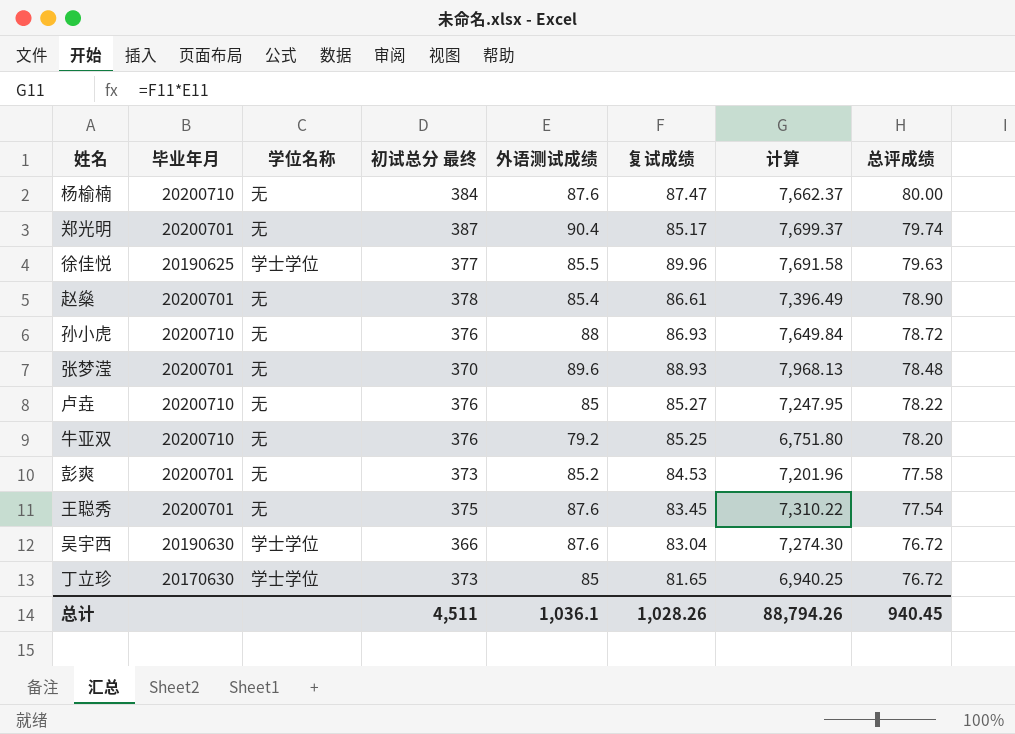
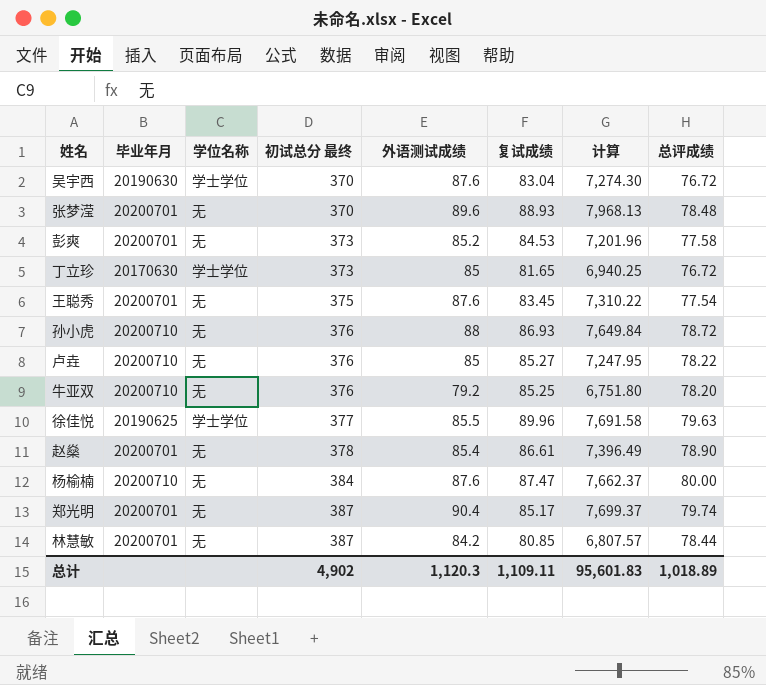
row order: 总评成绩 descending -> 初试总分 最终 ascending
吴宇西 | 初试总分 最终: 366 -> 370
row 林慧敏: none -> 20200701 | 无 | 387 | 84.2 | 80.85 | 6,807.57 | 78.44
总计 | 初试总分 最终: 4,511 -> 4,902
总计 | 外语测试成绩: 1,036.1 -> 1,120.3
总计 | 复试成绩: 1,028.26 -> 1,109.11
总计 | 计算: 88,794.26 -> 95,601.83
总计 | 总评成绩: 940.45 -> 1,018.89

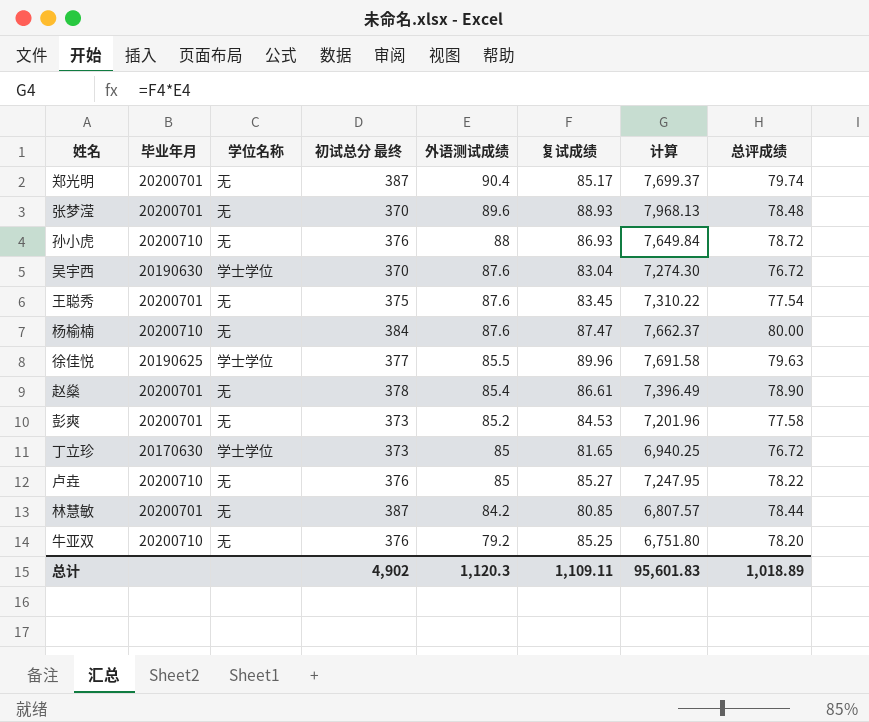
row order: 初试总分 最终 ascending -> 外语测试成绩 descending

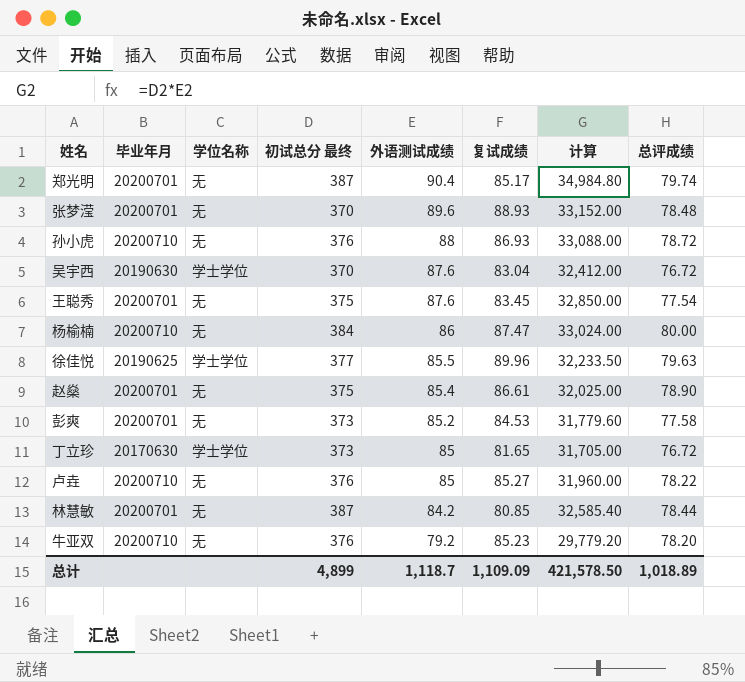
column 计算 | formula: [外语测试成绩] * [复试成绩] -> [初试总分 最终] * [外语测试成绩]
杨榆楠 | 外语测试成绩: 87.6 -> 86
赵燊 | 初试总分 最终: 378 -> 375
牛亚双 | 复试成绩: 85.25 -> 85.23
总计 | 初试总分 最终: 4,902 -> 4,899
总计 | 外语测试成绩: 1,120.3 -> 1,118.7
总计 | 复试成绩: 1,109.11 -> 1,109.09
总计 | 计算: 95,601.83 -> 421,578.50

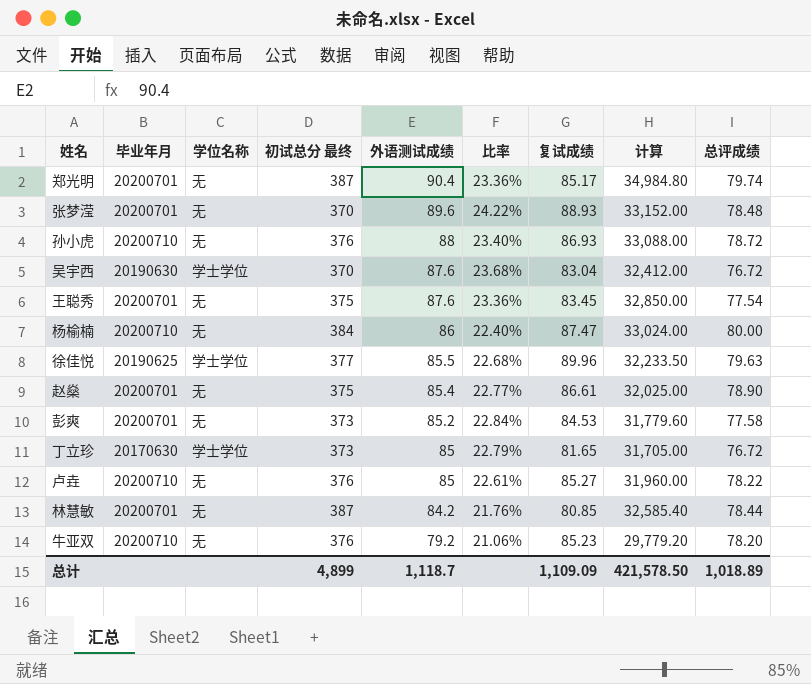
column 比率 | formula: none -> [外语测试成绩] / [初试总分 最终]

